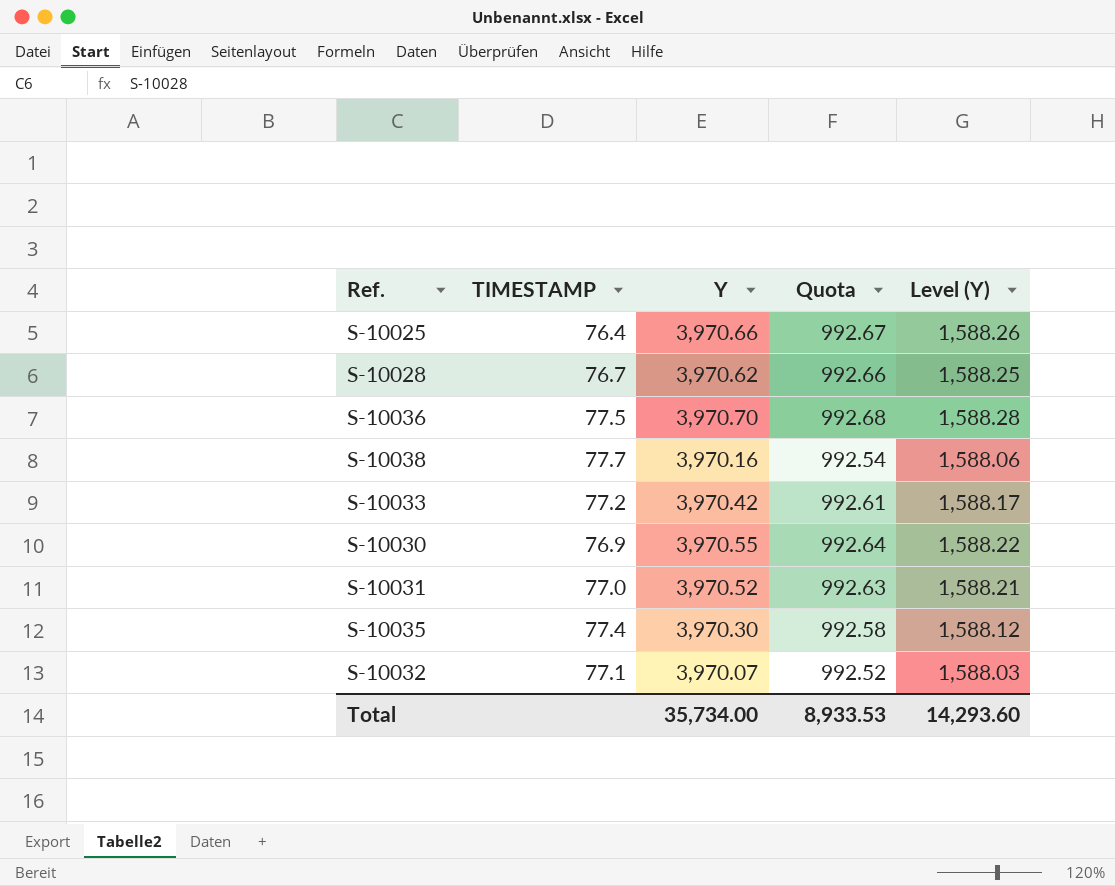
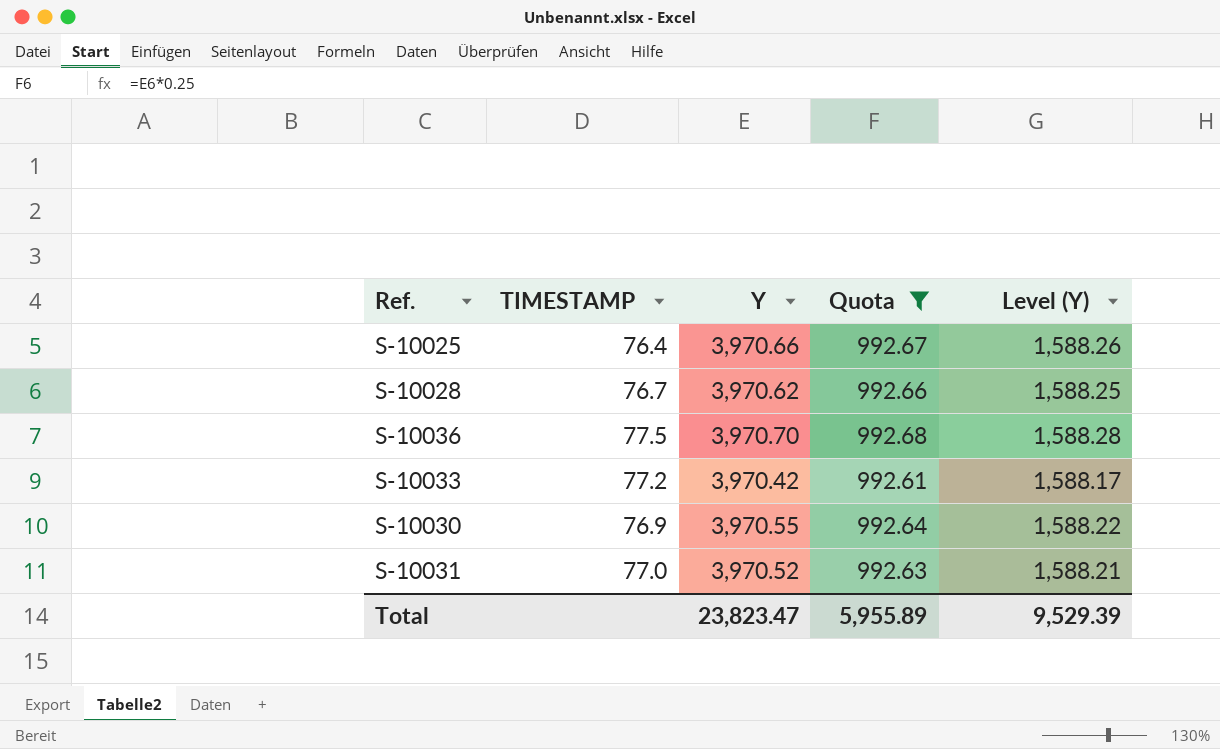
filter: none -> Quota >= 992.61
Total | Y: 35,734.00 -> 23,823.47
Total | Quota: 8,933.53 -> 5,955.89
Total | Level (Y): 14,293.60 -> 9,529.39

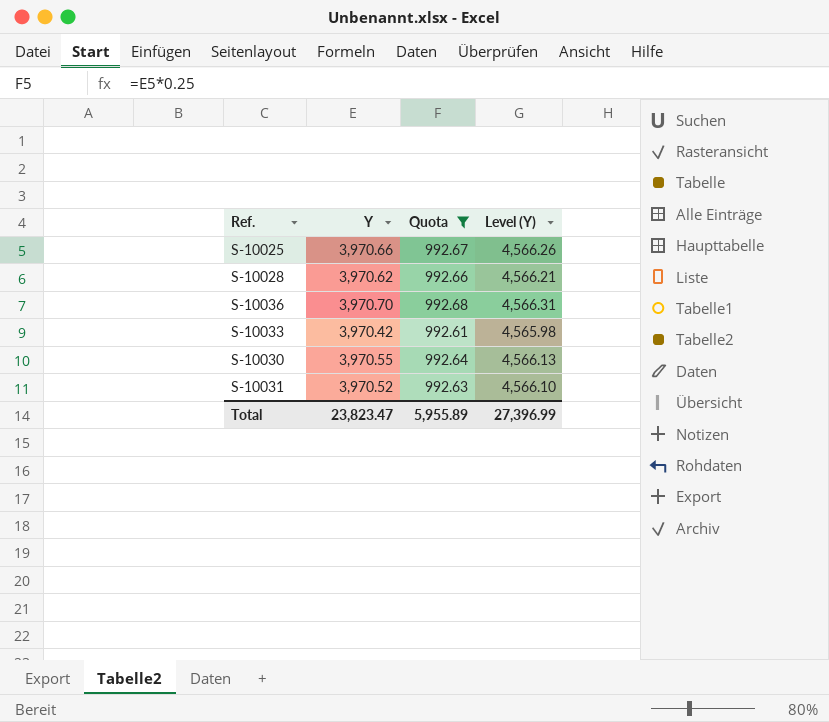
column TIMESTAMP | position: 2 -> none
column Level (Y) | formula: [Y] * 0.4 -> [Y] * 1.15
Total | Level (Y): 9,529.39 -> 27,396.99

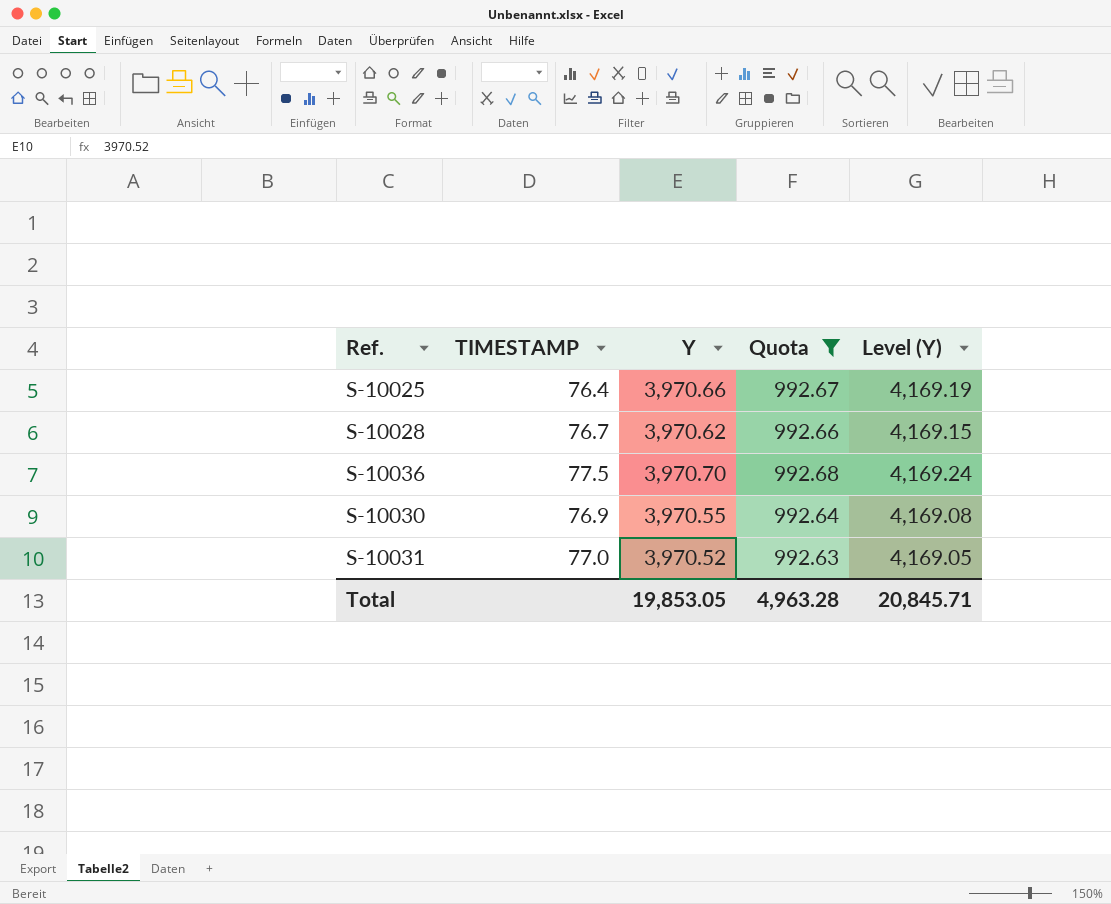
column TIMESTAMP | position: none -> 2
column Level (Y) | formula: [Y] * 1.15 -> [Y] * 1.05
row S-10033: 3,970.42 | 992.61 | 4,565.98 -> none
Total | Y: 23,823.47 -> 19,853.05
Total | Quota: 5,955.89 -> 4,963.28
Total | Level (Y): 27,396.99 -> 20,845.71

